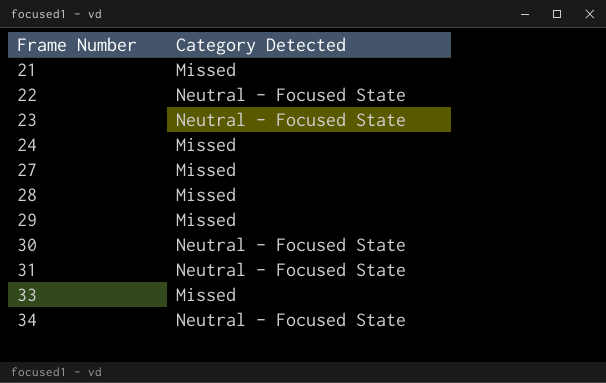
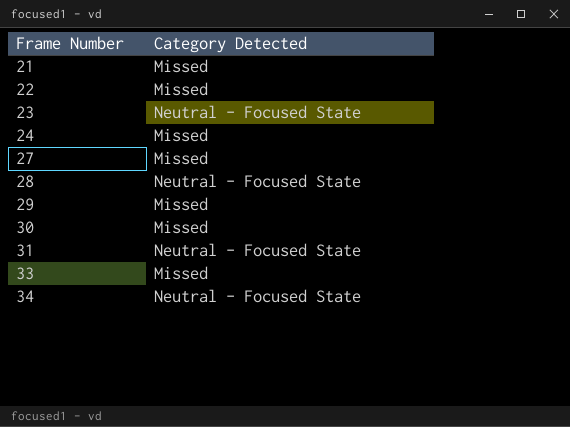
22 | Category Detected: Neutral - Focused State -> Missed
28 | Category Detected: Missed -> Neutral - Focused State
30 | Category Detected: Neutral - Focused State -> Missed

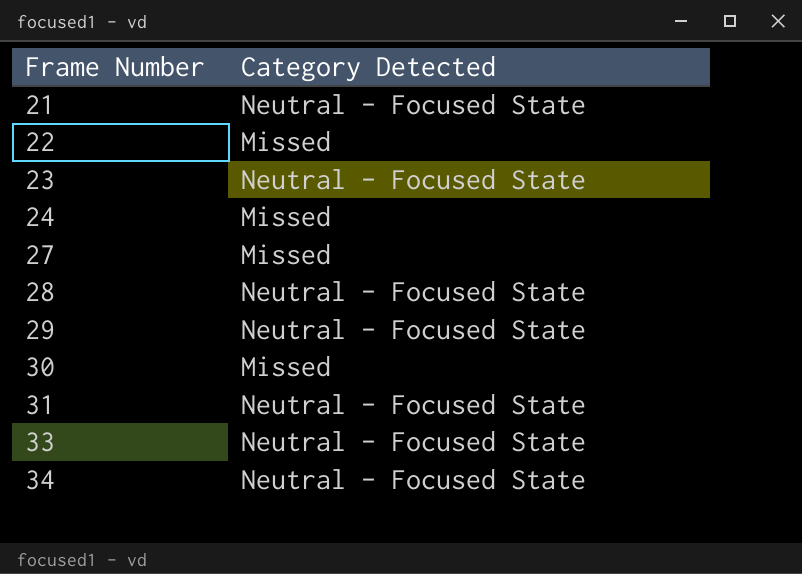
21 | Category Detected: Missed -> Neutral - Focused State
29 | Category Detected: Missed -> Neutral - Focused State
33 | Category Detected: Missed -> Neutral - Focused State

